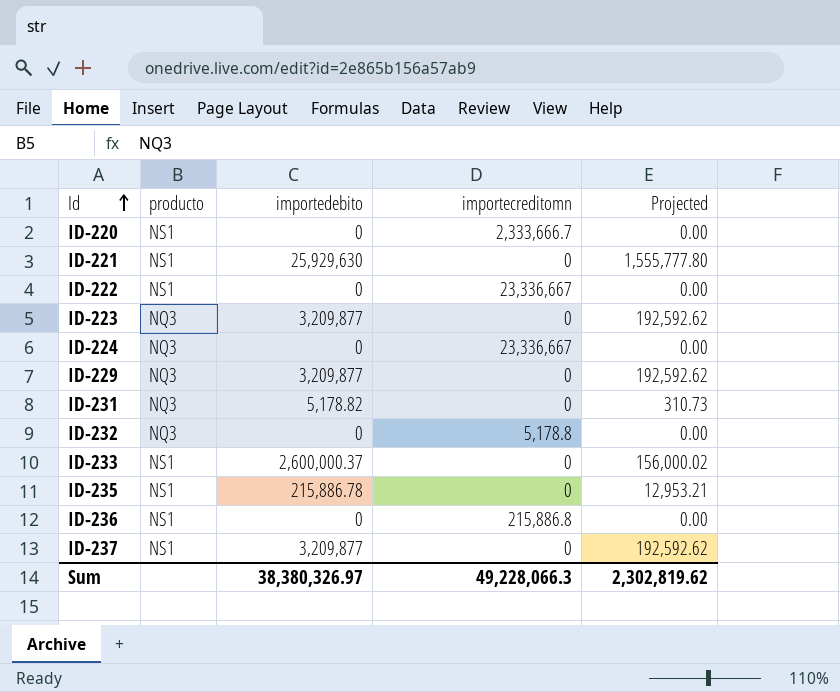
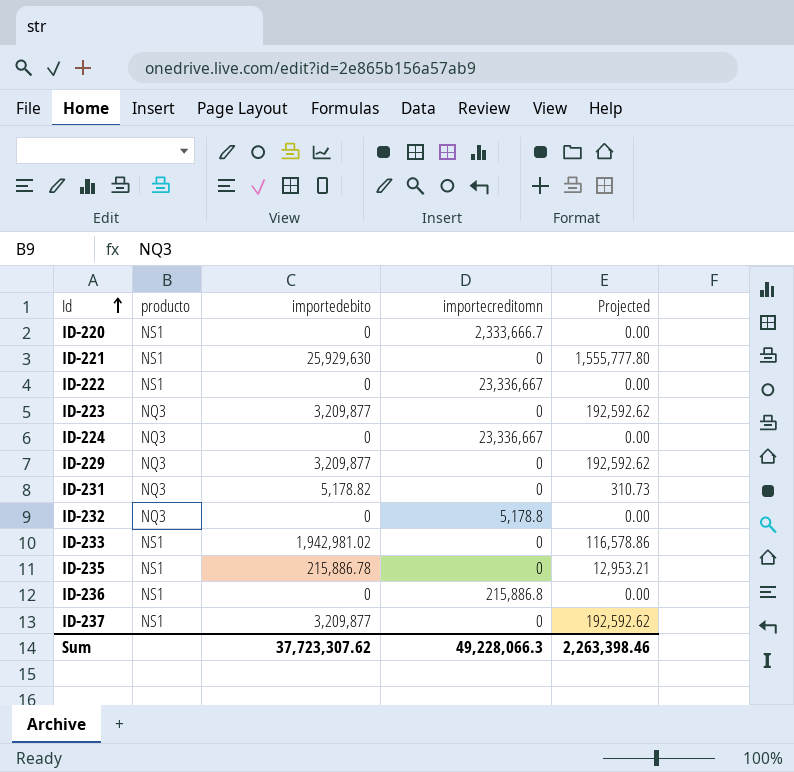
ID-233 | importedebito: 2,600,000.37 -> 1,942,981.02
ID-233 | Projected: 156,000.02 -> 116,578.86
Sum | importedebito: 38,380,326.97 -> 37,723,307.62
Sum | Projected: 2,302,819.62 -> 2,263,398.46

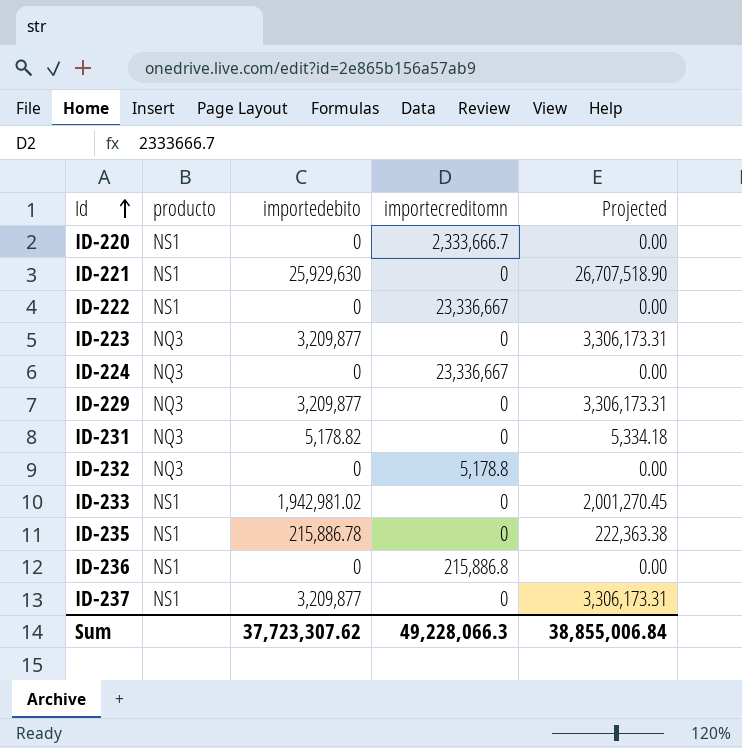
column Projected | formula: [importedebito] * 0.06 -> [importedebito] * 1.03
Sum | Projected: 2,263,398.46 -> 38,855,006.84

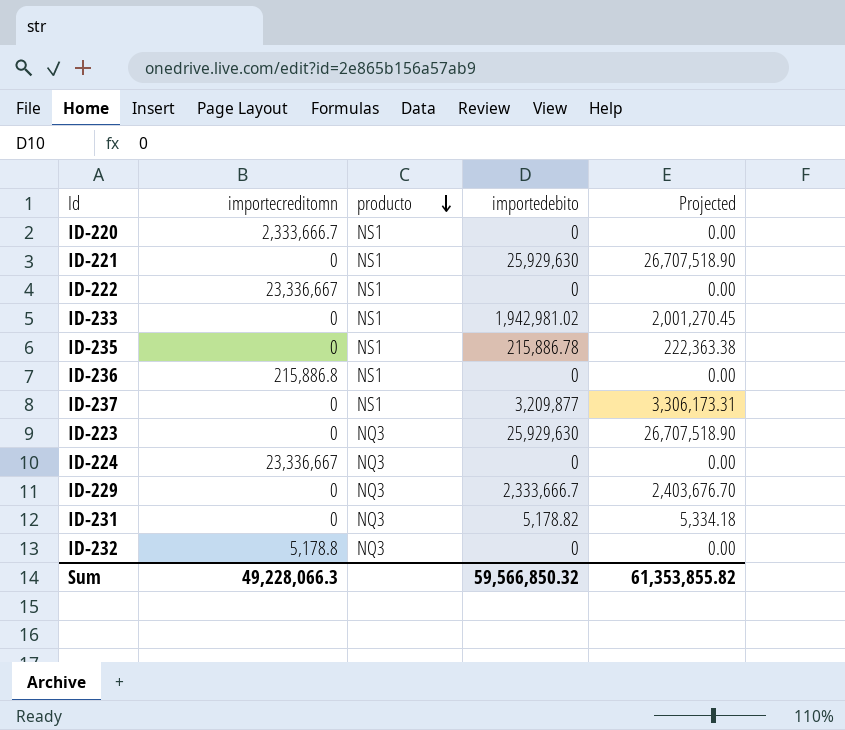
row order: Id ascending -> producto descending
column importecreditomn | position: 4 -> 2
ID-223 | importedebito: 3,209,877 -> 25,929,630
ID-223 | Projected: 3,306,173.31 -> 26,707,518.90
ID-229 | importedebito: 3,209,877 -> 2,333,666.7
ID-229 | Projected: 3,306,173.31 -> 2,403,676.70
Sum | importedebito: 37,723,307.62 -> 59,566,850.32
Sum | Projected: 38,855,006.84 -> 61,353,855.82

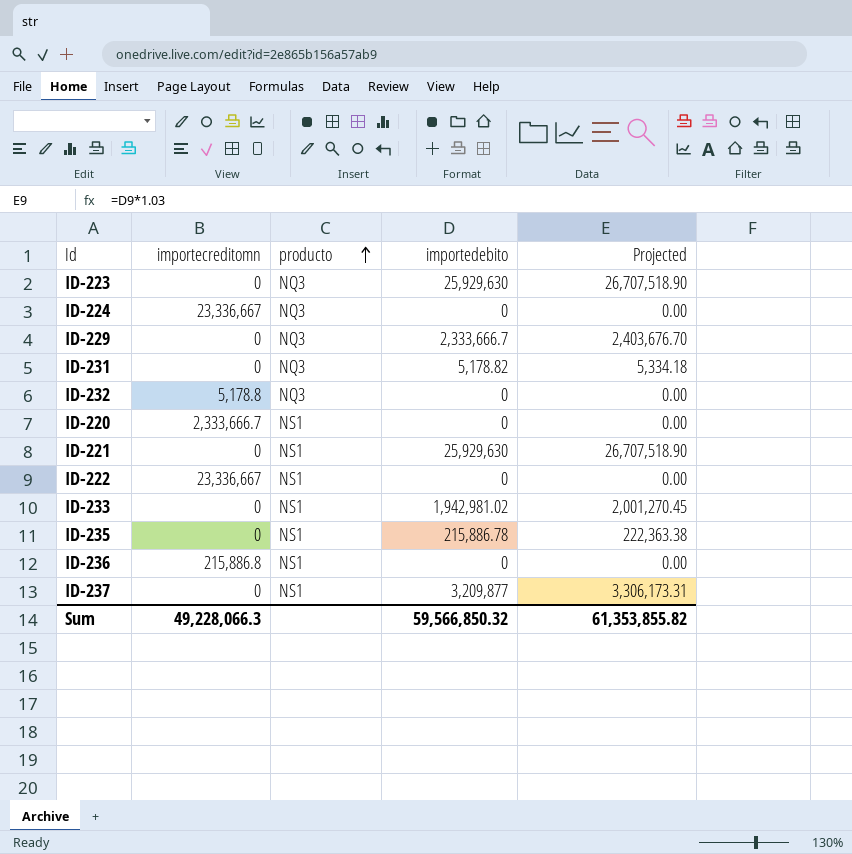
row order: producto descending -> producto ascending

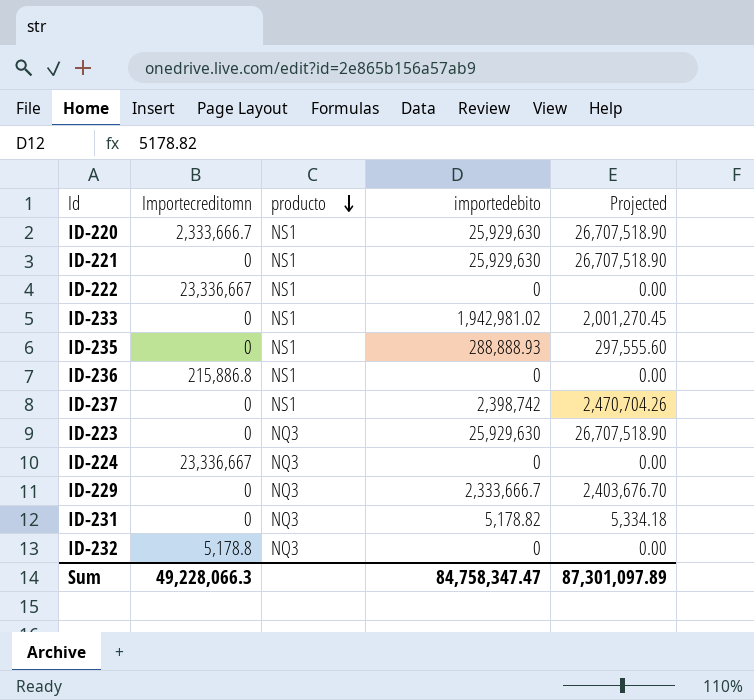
row order: producto ascending -> producto descending
column name: importecreditomn -> Importecreditomn
ID-220 | importedebito: 0 -> 25,929,630
ID-220 | Projected: 0.00 -> 26,707,518.90
ID-235 | importedebito: 215,886.78 -> 288,888.93
ID-235 | Projected: 222,363.38 -> 297,555.60
ID-237 | importedebito: 3,209,877 -> 2,398,742
ID-237 | Projected: 3,306,173.31 -> 2,470,704.26
Sum | importedebito: 59,566,850.32 -> 84,758,347.47
Sum | Projected: 61,353,855.82 -> 87,301,097.89

